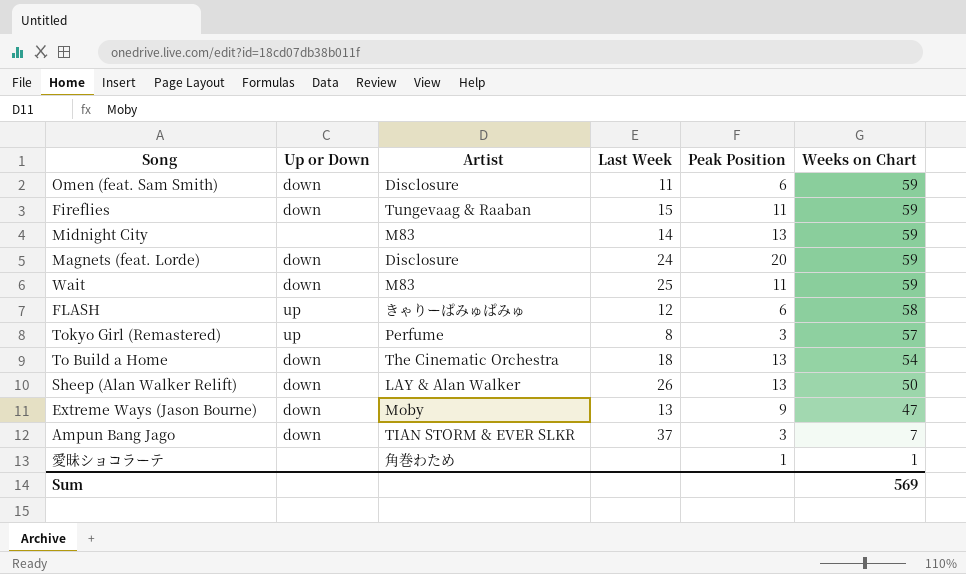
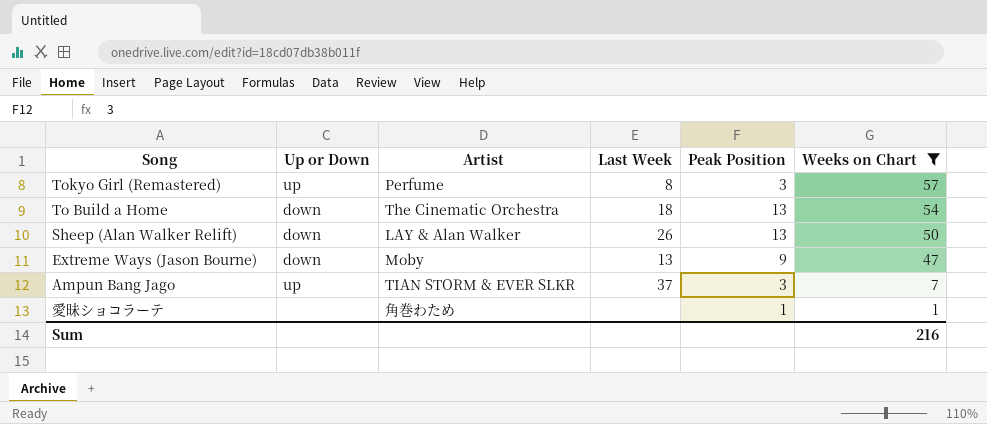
filter: none -> Weeks on Chart <= 57
Ampun Bang Jago | Up or Down: down -> up
Sum | Weeks on Chart: 569 -> 216

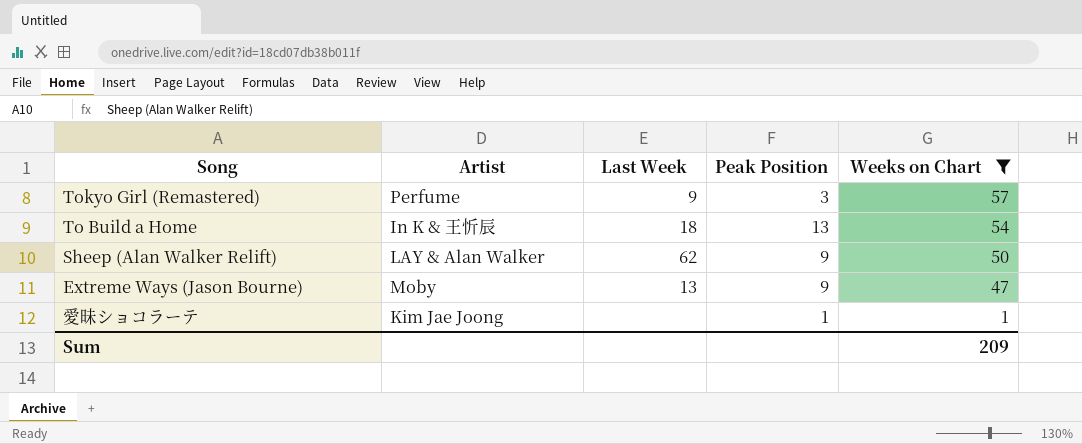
column Up or Down | position: 2 -> none
row Ampun Bang Jago: up | TIAN STORM & EVER SLKR | 37 | 3 | 7 -> none
Tokyo Girl (Remastered) | Last Week: 8 -> 9
To Build a Home | Artist: The Cinematic Orchestra -> In K & 王忻辰
Sheep (Alan Walker Relift) | Last Week: 26 -> 62
Sheep (Alan Walker Relift) | Peak Position: 13 -> 9
愛昧ショコラーテ | Artist: 角巻わため -> Kim Jae Joong
Sum | Weeks on Chart: 216 -> 209

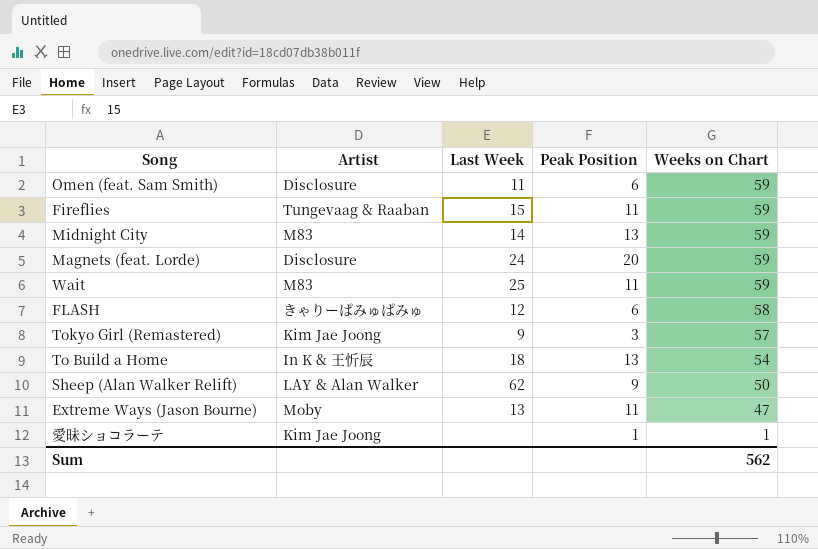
filter: Weeks on Chart <= 57 -> none
Tokyo Girl (Remastered) | Artist: Perfume -> Kim Jae Joong
Extreme Ways (Jason Bourne) | Peak Position: 9 -> 11
Sum | Weeks on Chart: 209 -> 562

